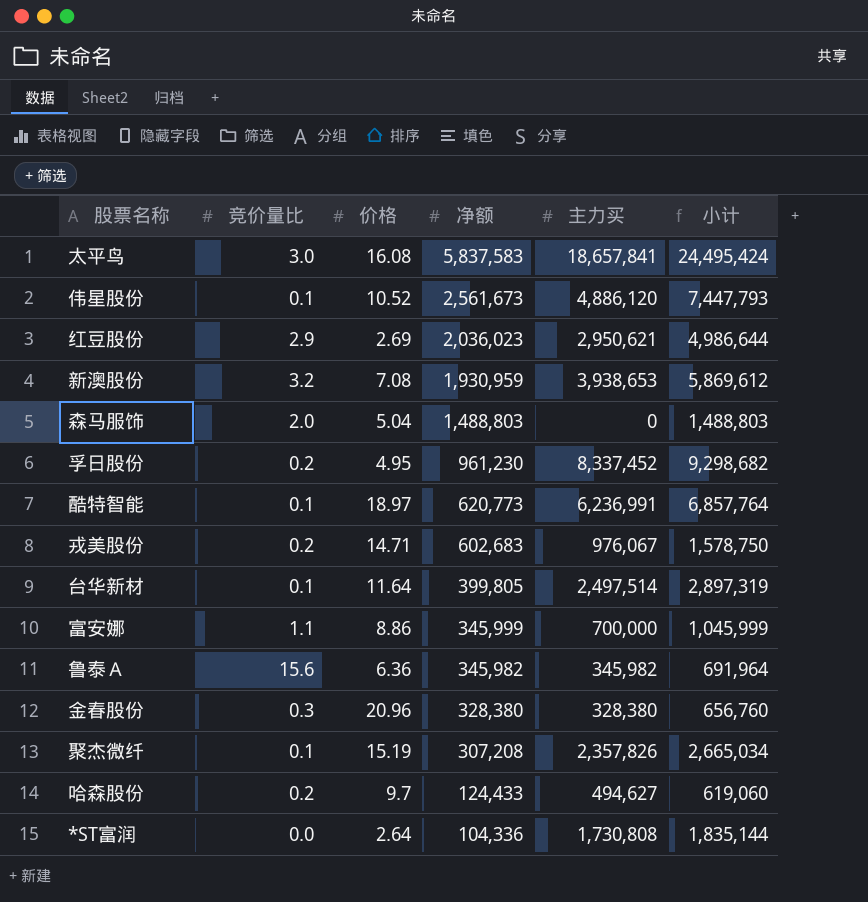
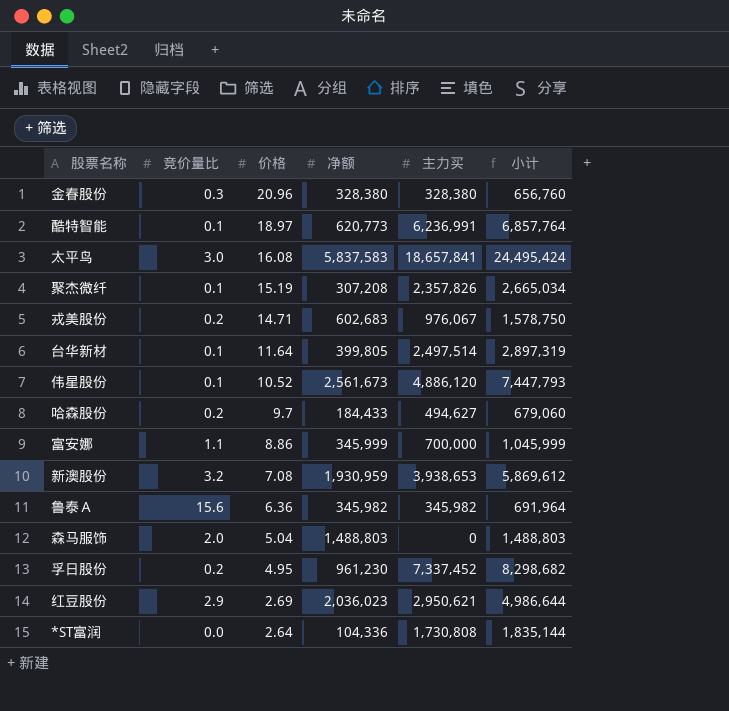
row order: 净额 descending -> 价格 descending
哈森股份 | 净额: 124,433 -> 184,433
哈森股份 | 小计: 619,060 -> 679,060
孚日股份 | 主力买: 8,337,452 -> 7,337,452
孚日股份 | 小计: 9,298,682 -> 8,298,682

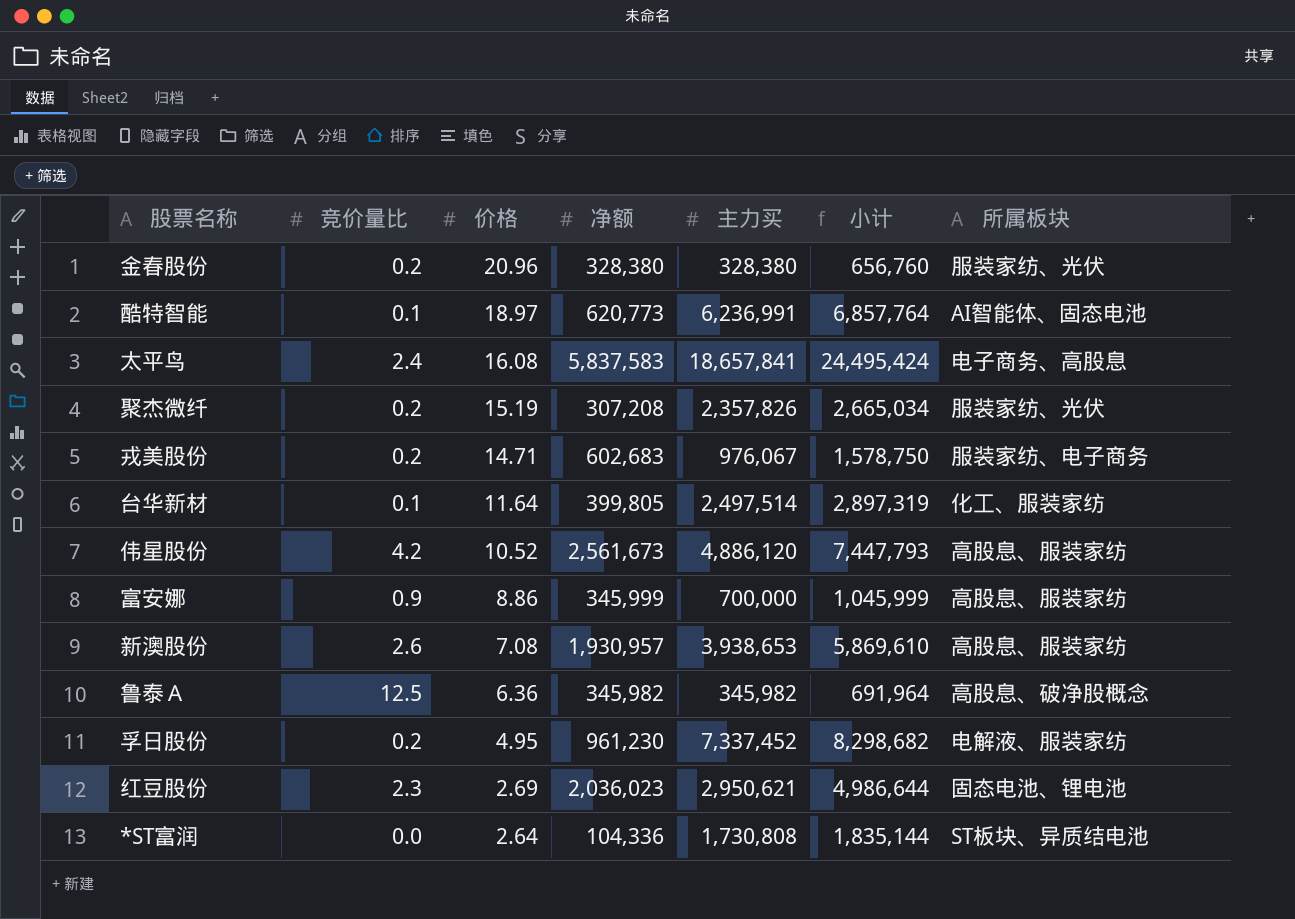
column 所属板块 | position: none -> 7
row 哈森股份: 0.2 | 9.7 | 184,433 | 494,627 | 679,060 -> none
row 森马服饰: 2.0 | 5.04 | 1,488,803 | 0 | 1,488,803 -> none
金春股份 | 竞价量比: 0.3 -> 0.2
太平鸟 | 竞价量比: 3.0 -> 2.4
聚杰微纤 | 竞价量比: 0.1 -> 0.2
伟星股份 | 竞价量比: 0.1 -> 4.2
富安娜 | 竞价量比: 1.1 -> 0.9
新澳股份 | 竞价量比: 3.2 -> 2.6
新澳股份 | 净额: 1,930,959 -> 1,930,957
新澳股份 | 小计: 5,869,612 -> 5,869,610
鲁泰Ａ | 竞价量比: 15.6 -> 12.5
红豆股份 | 竞价量比: 2.9 -> 2.3

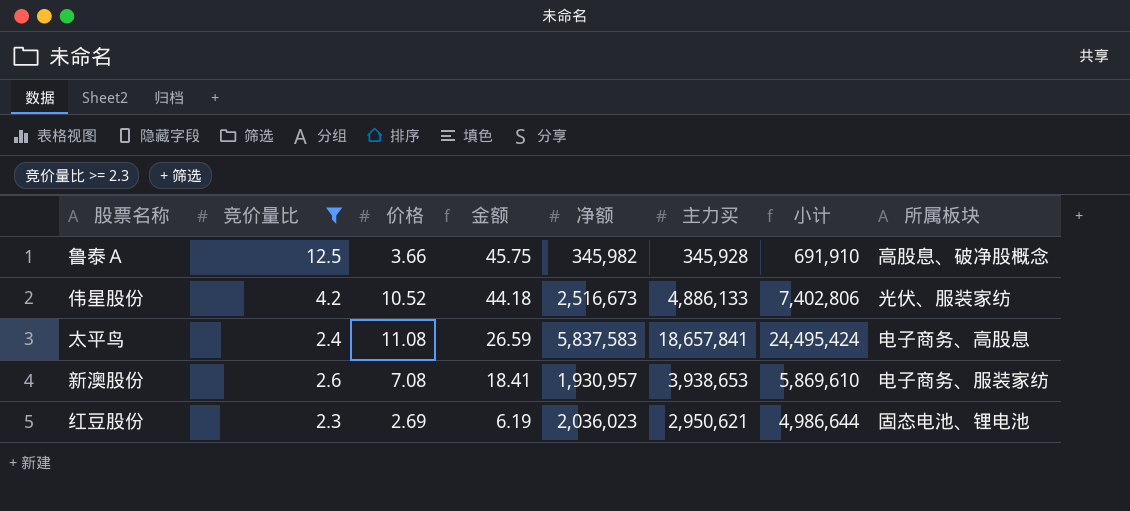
filter: none -> 竞价量比 >= 2.3
row order: 价格 descending -> 金额 descending
column 金额 | formula: none -> [竞价量比] * [价格]
鲁泰Ａ | 价格: 6.36 -> 3.66
鲁泰Ａ | 主力买: 345,982 -> 345,928
鲁泰Ａ | 小计: 691,964 -> 691,910
伟星股份 | 净额: 2,561,673 -> 2,516,673
伟星股份 | 主力买: 4,886,120 -> 4,886,133
伟星股份 | 小计: 7,447,793 -> 7,402,806
伟星股份 | 所属板块: 高股息、服装家纺 -> 光伏、服装家纺
太平鸟 | 价格: 16.08 -> 11.08
新澳股份 | 所属板块: 高股息、服装家纺 -> 电子商务、服装家纺

